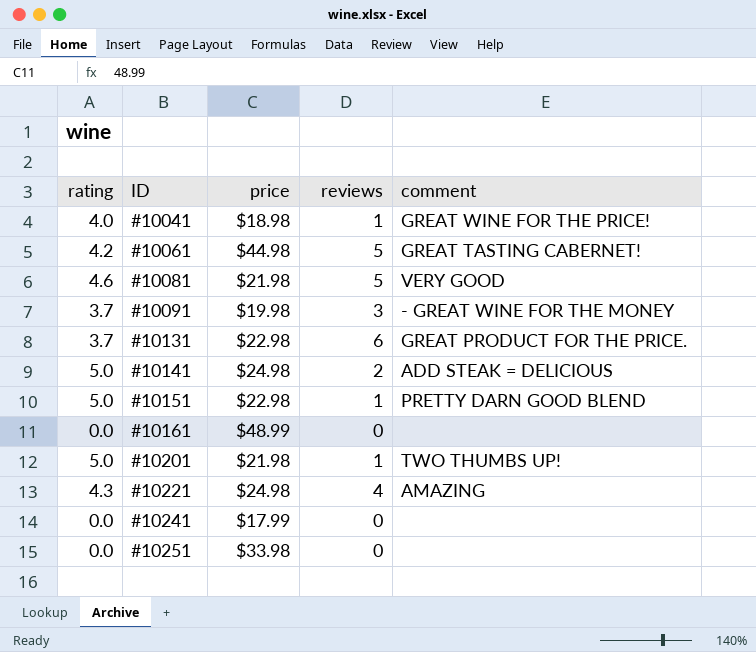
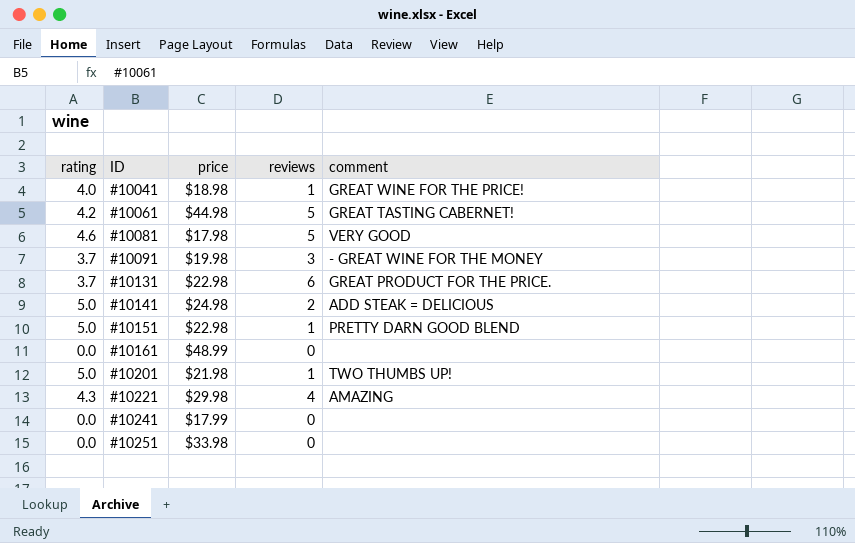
#10081 | price: $21.98 -> $17.98
#10221 | price: $24.98 -> $29.98

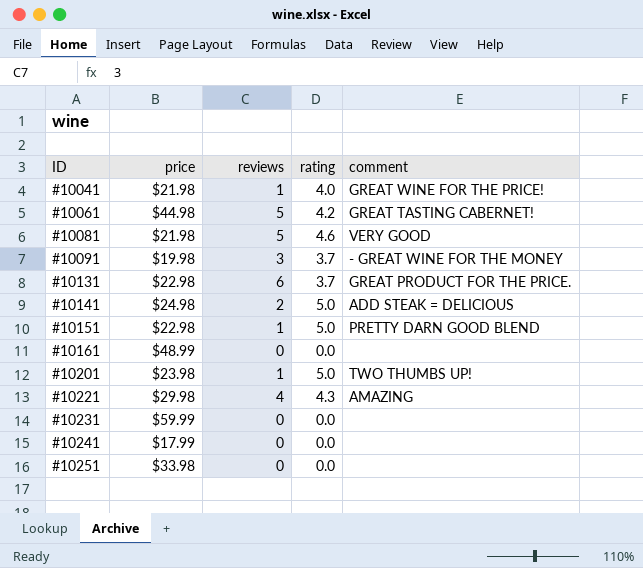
column rating | position: 1 -> 4
#10041 | price: $18.98 -> $21.98
#10081 | price: $17.98 -> $21.98
#10201 | price: $21.98 -> $23.98
row #10231: none -> $59.99 | 0 | 0.0 | none

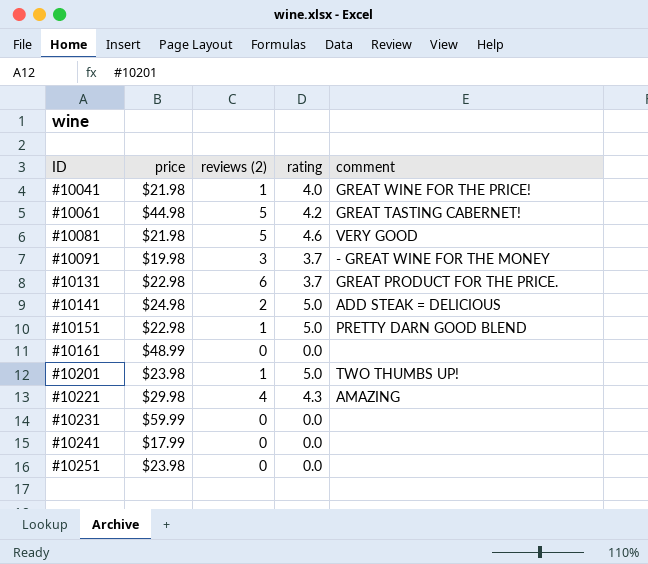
column name: reviews -> reviews (2)
#10251 | price: $33.98 -> $23.98

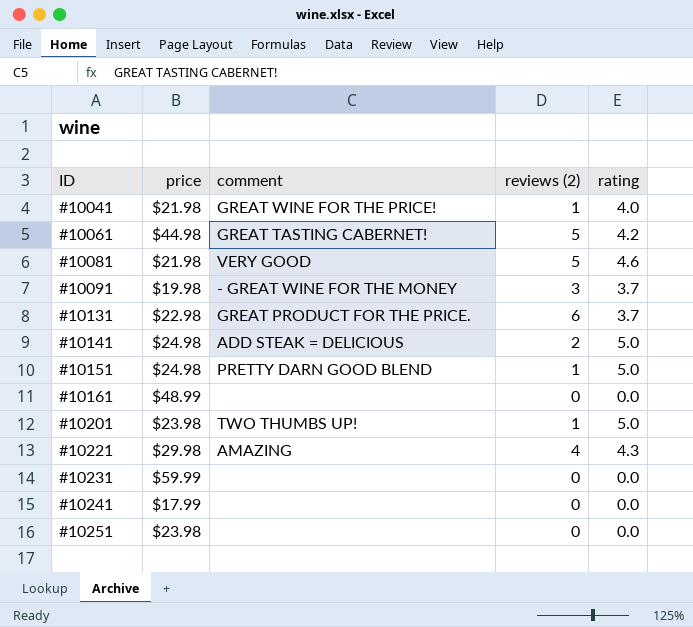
column comment | position: 5 -> 3
#10151 | price: $22.98 -> $24.98

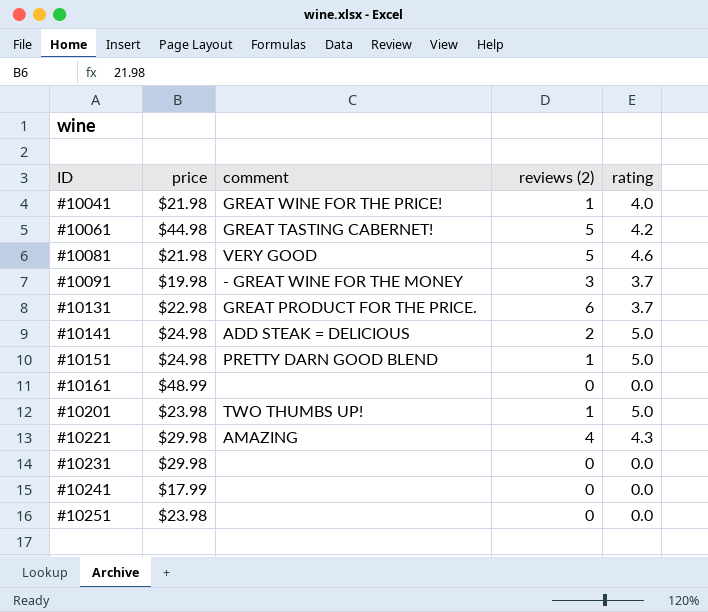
#10231 | price: $59.99 -> $29.98

